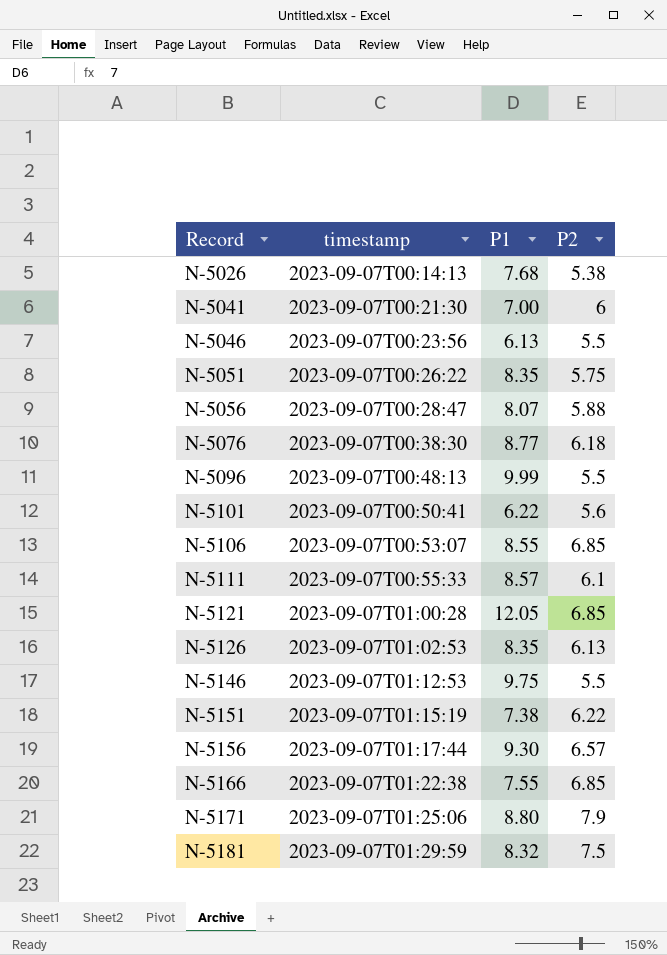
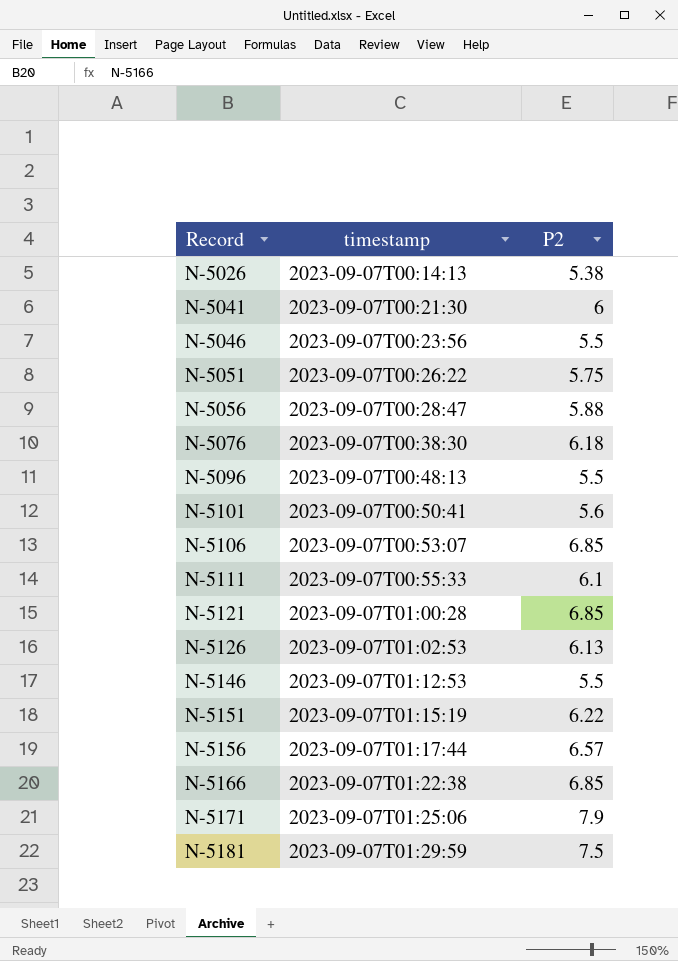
column P1 | position: 3 -> none

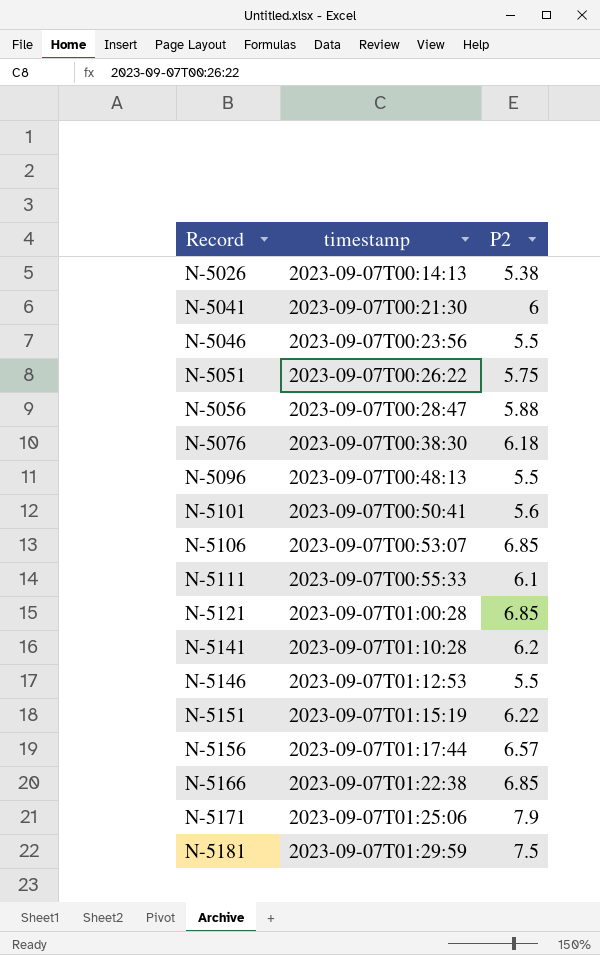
row N-5126: 2023-09-07T01:02:53 | 6.13 -> none
row N-5141: none -> 2023-09-07T01:10:28 | 6.2

